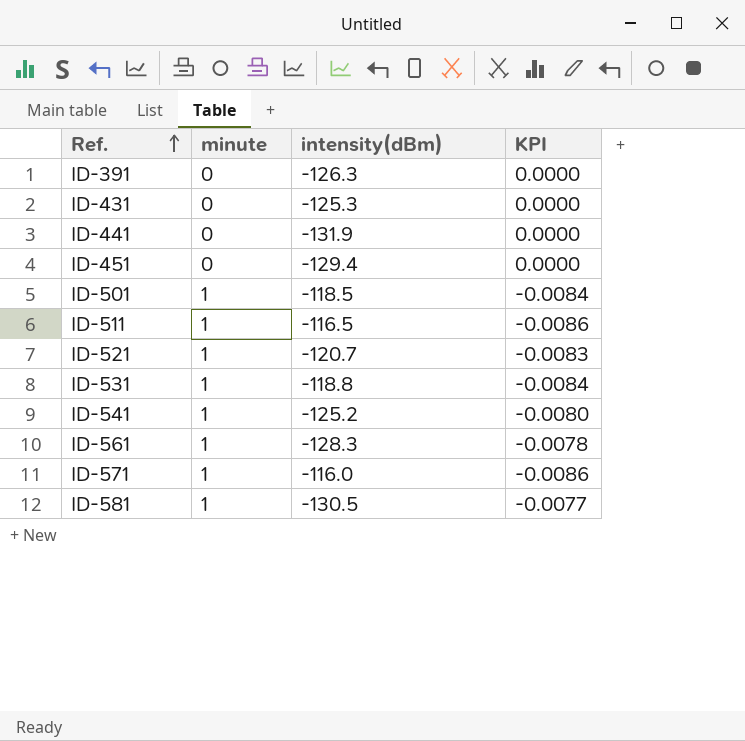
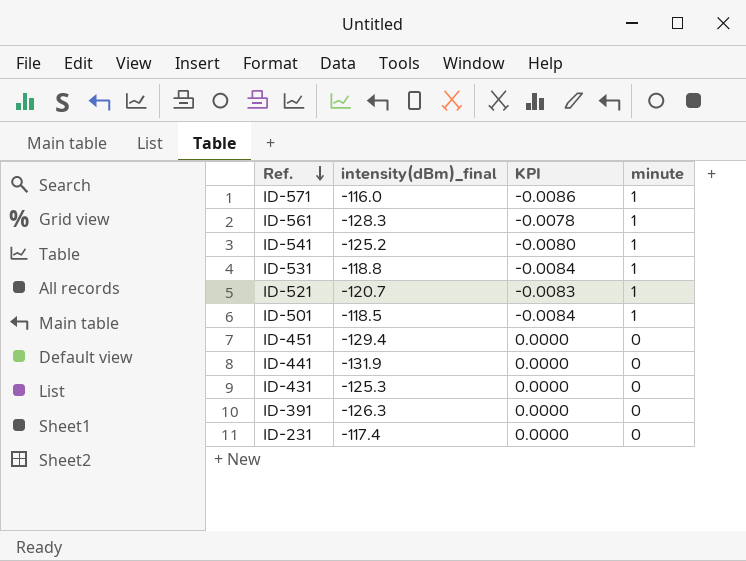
row order: Ref. ascending -> Ref. descending
column name: intensity(dBm) -> intensity(dBm)_final
column minute | position: 2 -> 4
row ID-511: 1 | -116.5 | -0.0086 -> none
row ID-581: 1 | -130.5 | -0.0077 -> none
row ID-231: none -> -117.4 | 0.0000 | 0

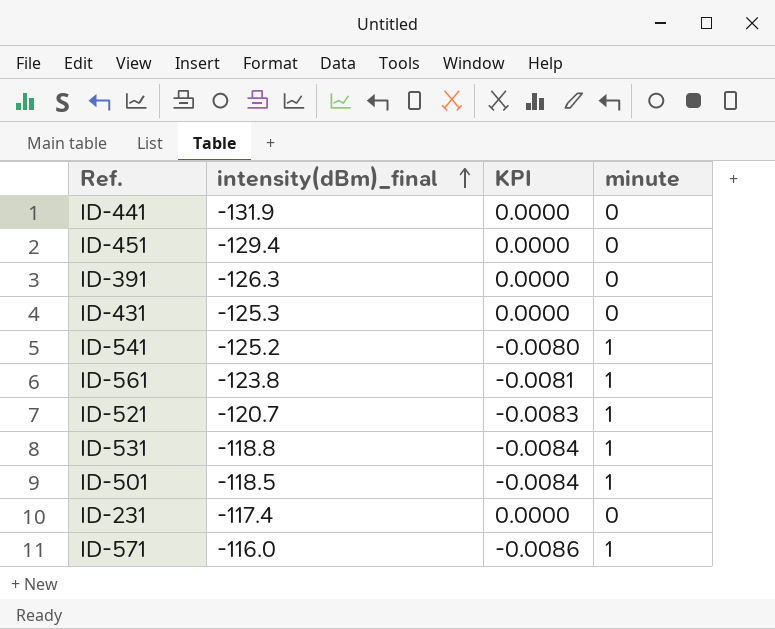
row order: Ref. descending -> intensity(dBm)_final ascending
ID-561 | intensity(dBm)_final: -128.3 -> -123.8
ID-561 | KPI: -0.0078 -> -0.0081

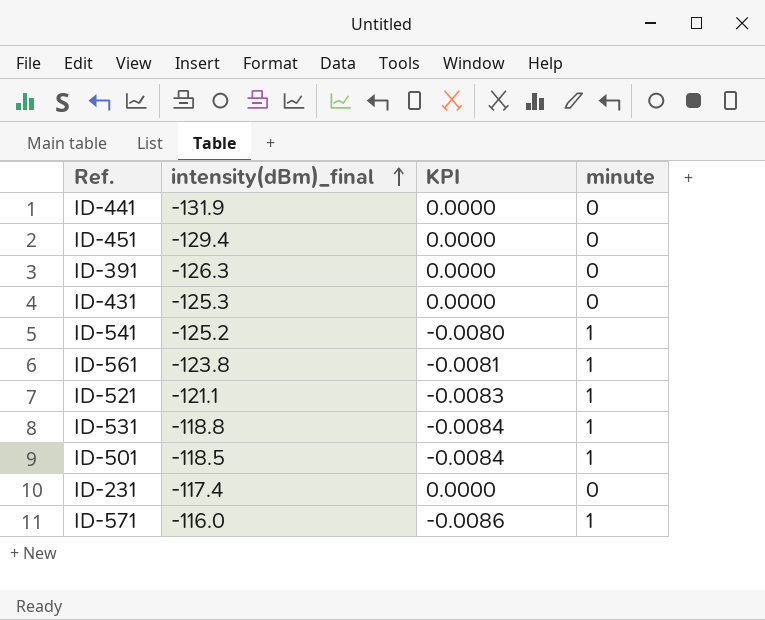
ID-521 | intensity(dBm)_final: -120.7 -> -121.1

